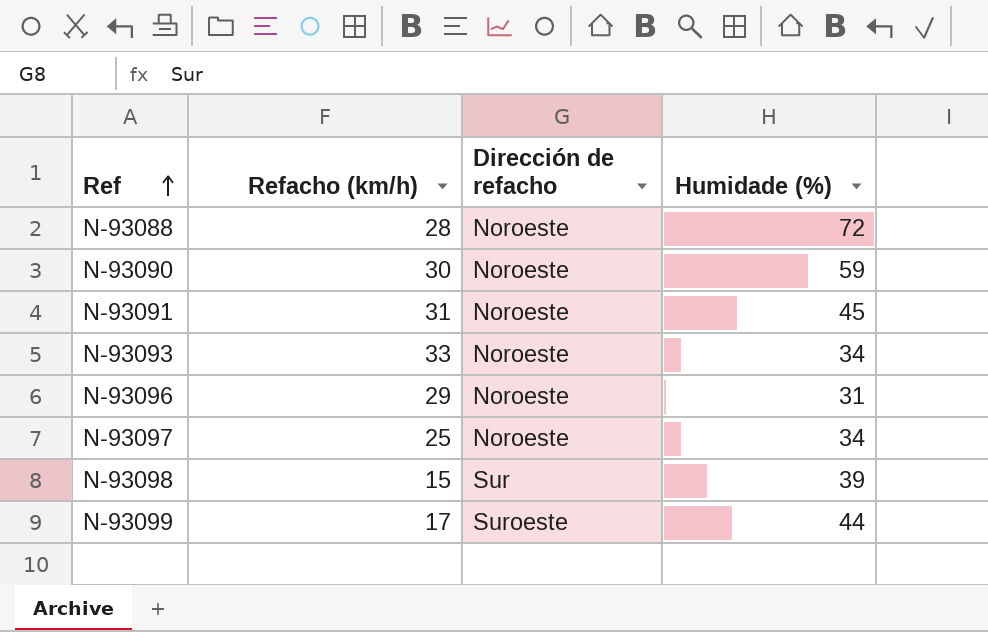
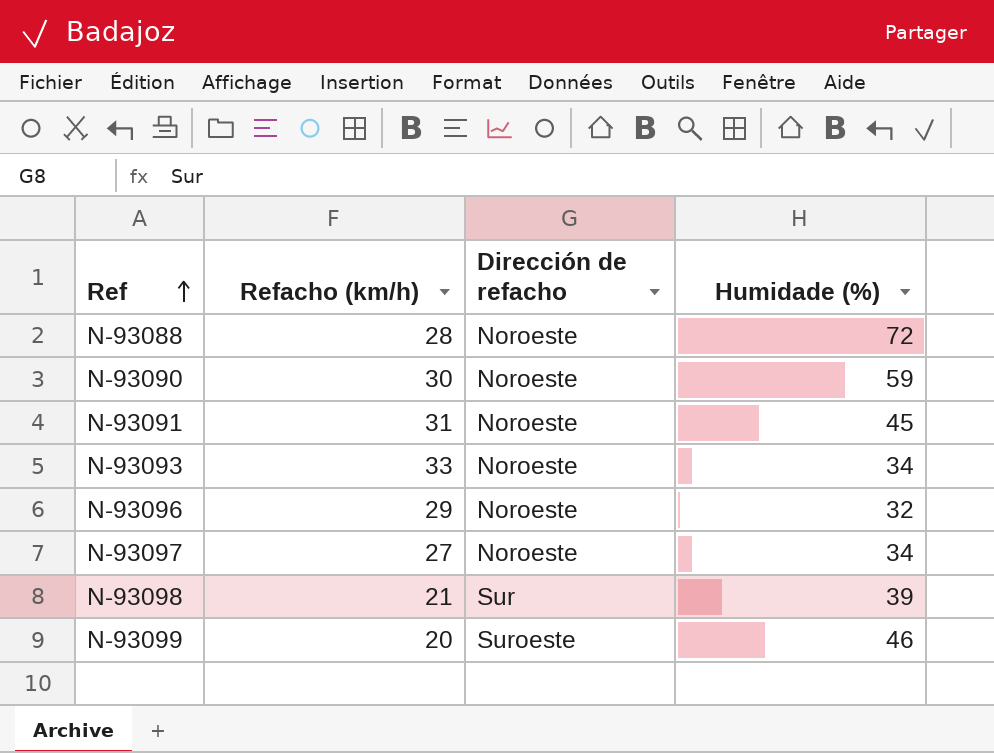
N-93096 | Humidade (%): 31 -> 32
N-93097 | Refacho (km/h): 25 -> 27
N-93098 | Refacho (km/h): 15 -> 21
N-93099 | Refacho (km/h): 17 -> 20
N-93099 | Humidade (%): 44 -> 46

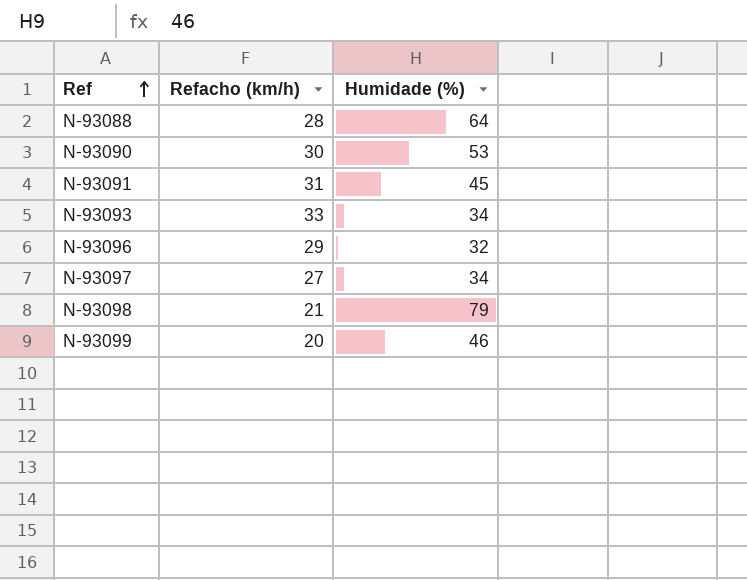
column Dirección de refacho | position: 3 -> none
N-93088 | Humidade (%): 72 -> 64
N-93090 | Humidade (%): 59 -> 53
N-93098 | Humidade (%): 39 -> 79

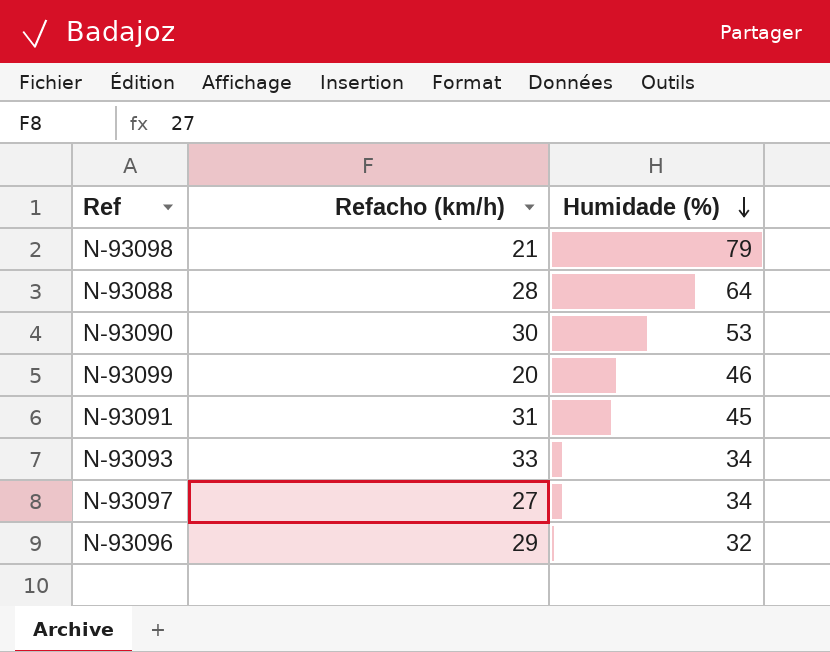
row order: Ref ascending -> Humidade (%) descending

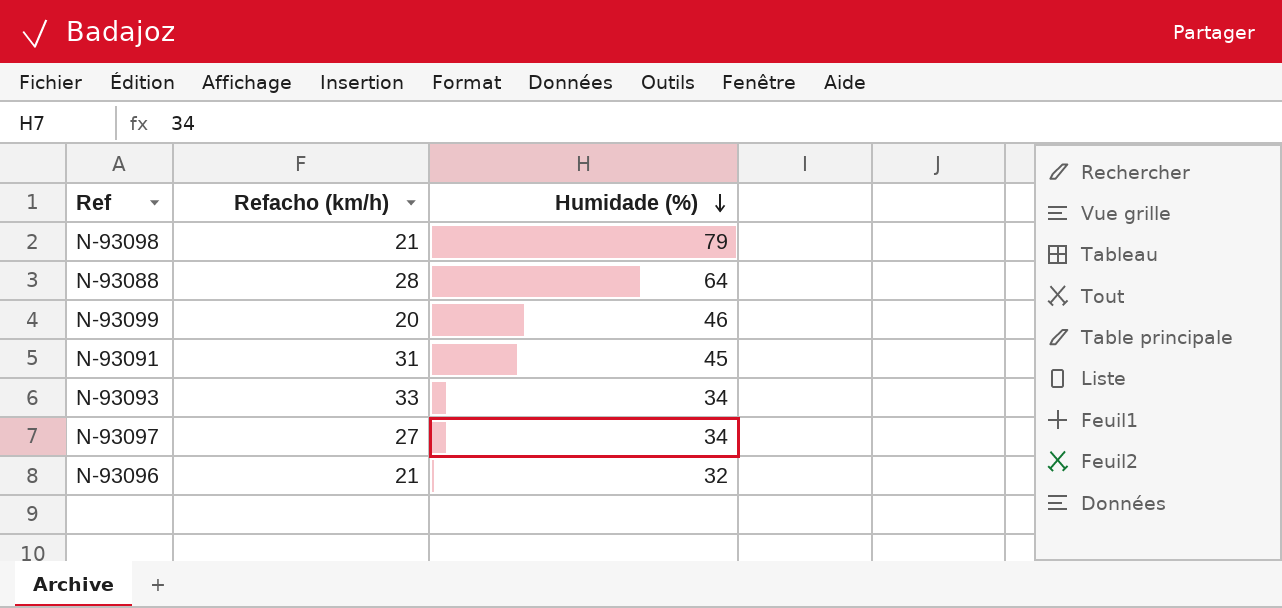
row N-93090: 30 | 53 -> none
N-93096 | Refacho (km/h): 29 -> 21

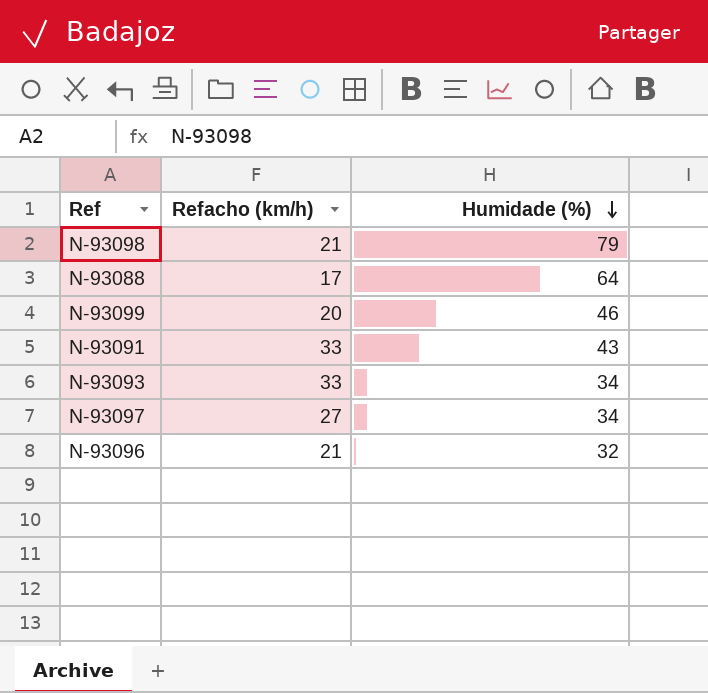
N-93088 | Refacho (km/h): 28 -> 17
N-93091 | Refacho (km/h): 31 -> 33
N-93091 | Humidade (%): 45 -> 43

